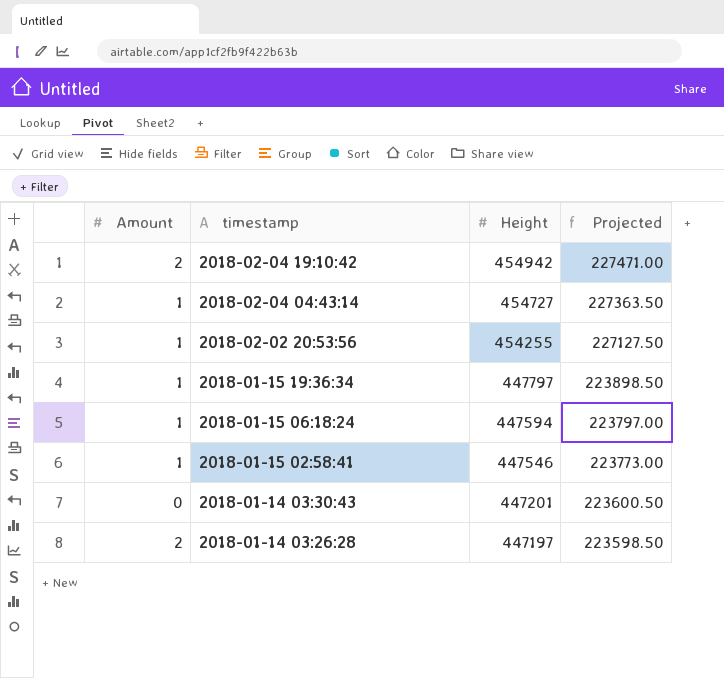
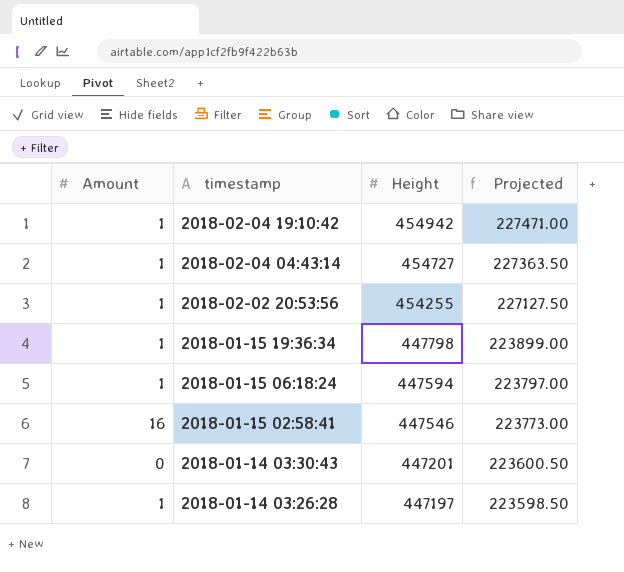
2018-02-04 19:10:42 | Amount: 2 -> 1
2018-01-15 19:36:34 | Height: 447797 -> 447798
2018-01-15 19:36:34 | Projected: 223898.50 -> 223899.00
2018-01-15 02:58:41 | Amount: 1 -> 16
2018-01-14 03:26:28 | Amount: 2 -> 1

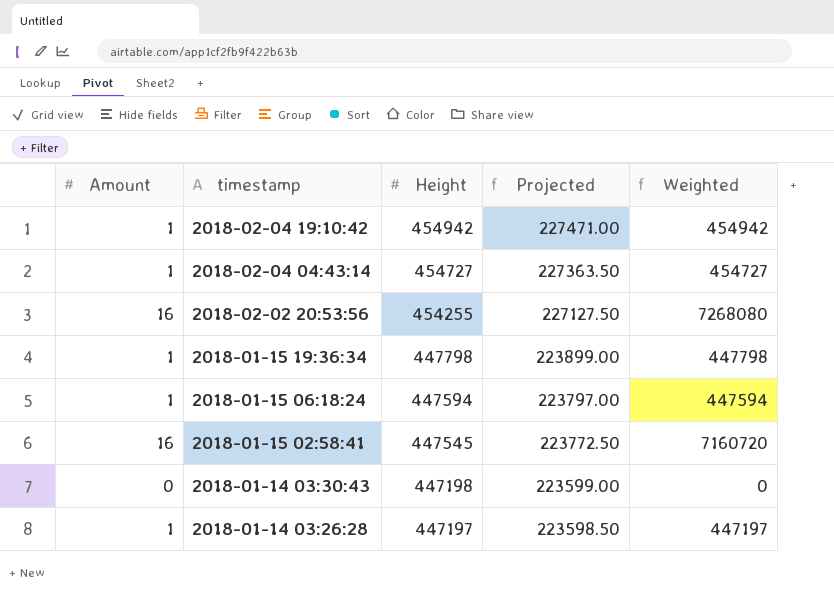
column Weighted | formula: none -> [Amount] * [Height]
2018-02-02 20:53:56 | Amount: 1 -> 16
2018-01-15 02:58:41 | Height: 447546 -> 447545
2018-01-15 02:58:41 | Projected: 223773.00 -> 223772.50
2018-01-14 03:30:43 | Height: 447201 -> 447198
2018-01-14 03:30:43 | Projected: 223600.50 -> 223599.00

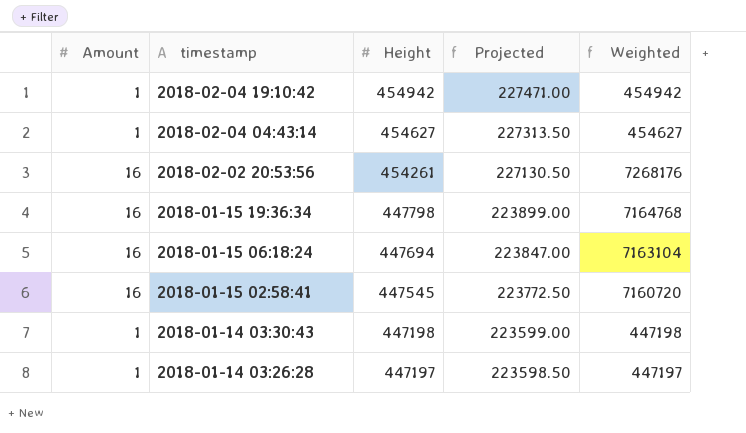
2018-02-04 04:43:14 | Height: 454727 -> 454627
2018-02-04 04:43:14 | Projected: 227363.50 -> 227313.50
2018-02-04 04:43:14 | Weighted: 454727 -> 454627
2018-02-02 20:53:56 | Height: 454255 -> 454261
2018-02-02 20:53:56 | Projected: 227127.50 -> 227130.50
2018-02-02 20:53:56 | Weighted: 7268080 -> 7268176
2018-01-15 19:36:34 | Amount: 1 -> 16
2018-01-15 19:36:34 | Weighted: 447798 -> 7164768
2018-01-15 06:18:24 | Amount: 1 -> 16
2018-01-15 06:18:24 | Height: 447594 -> 447694
2018-01-15 06:18:24 | Projected: 223797.00 -> 223847.00
2018-01-15 06:18:24 | Weighted: 447594 -> 7163104
2018-01-14 03:30:43 | Amount: 0 -> 1
2018-01-14 03:30:43 | Weighted: 0 -> 447198

